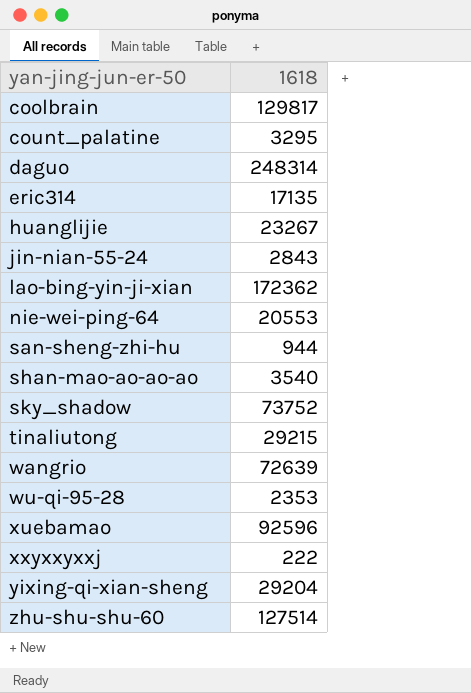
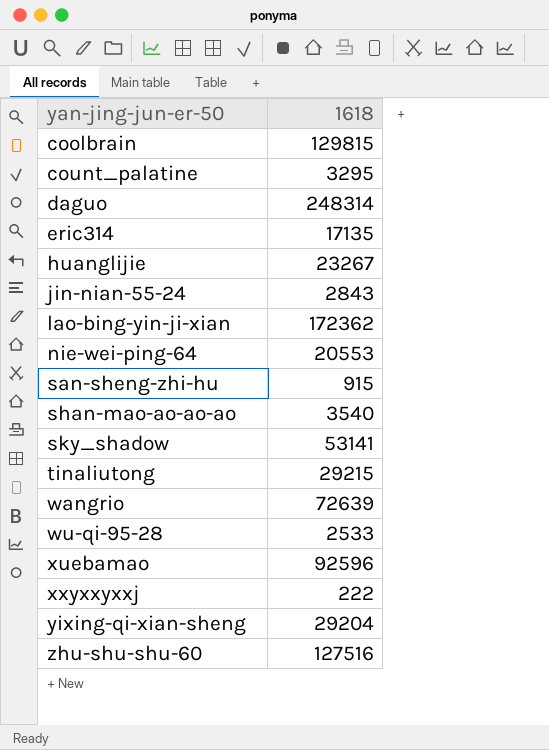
coolbrain | 1618: 129817 -> 129815
san-sheng-zhi-hu | 1618: 944 -> 915
sky_shadow | 1618: 73752 -> 53141
wu-qi-95-28 | 1618: 2353 -> 2533
zhu-shu-shu-60 | 1618: 127514 -> 127516

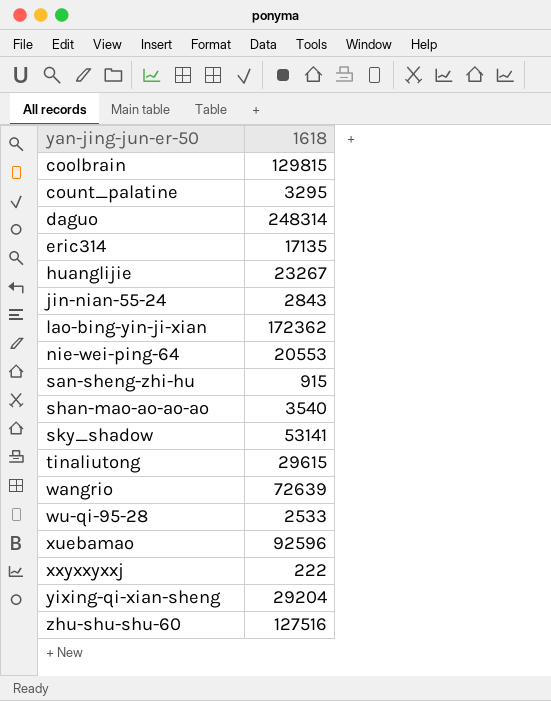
tinaliutong | 1618: 29215 -> 29615

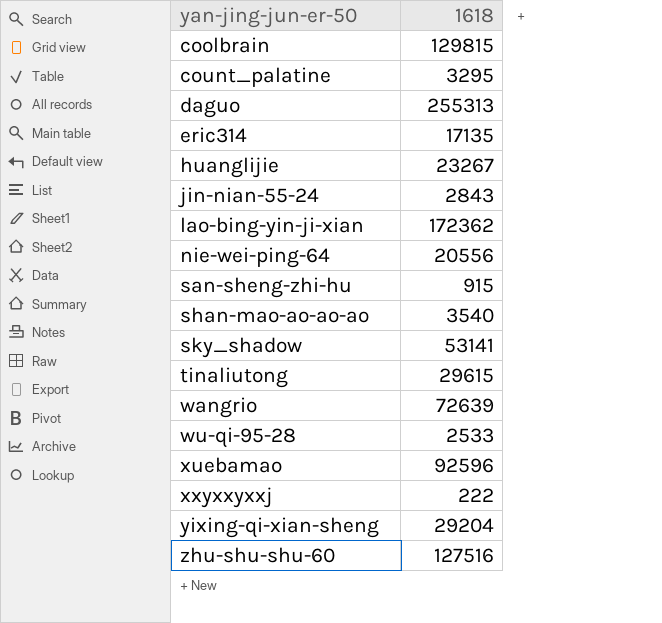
daguo | 1618: 248314 -> 255313
nie-wei-ping-64 | 1618: 20553 -> 20556

